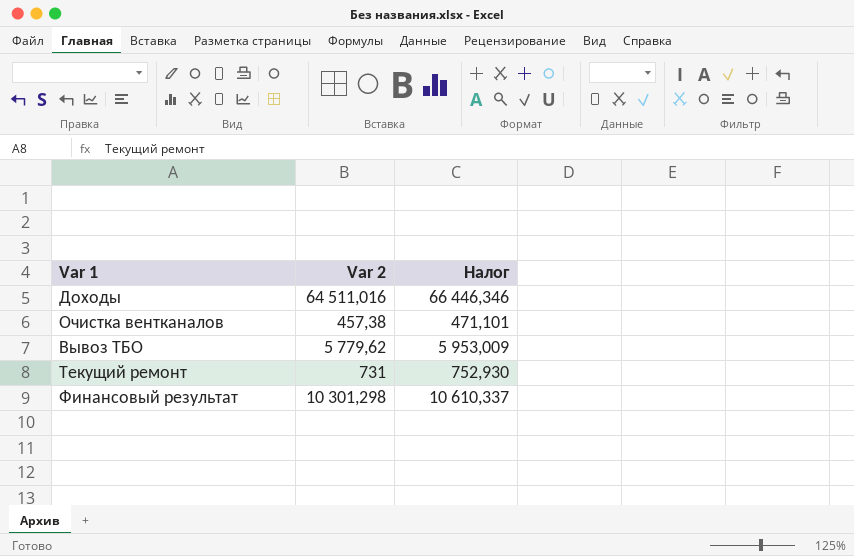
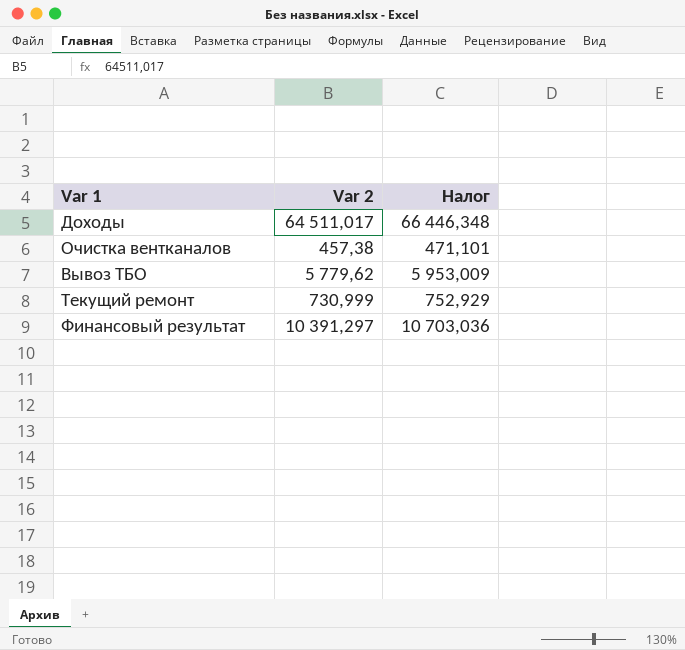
Доходы | Var 2: 64 511,016 -> 64 511,017
Доходы | Налог: 66 446,346 -> 66 446,348
Текущий ремонт | Var 2: 731 -> 730,999
Текущий ремонт | Налог: 752,930 -> 752,929
Финансовый результат | Var 2: 10 301,298 -> 10 391,297
Финансовый результат | Налог: 10 610,337 -> 10 703,036

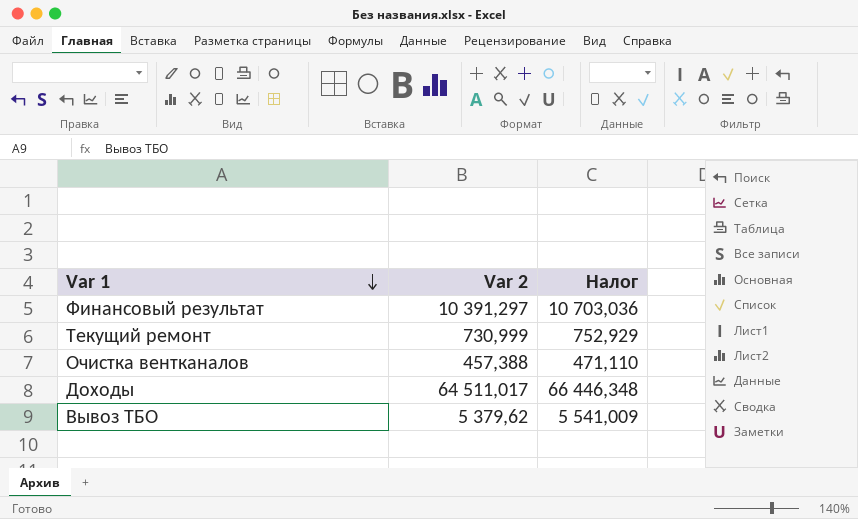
row order: none -> Var 1 descending
Очистка вентканалов | Var 2: 457,38 -> 457,388
Очистка вентканалов | Налог: 471,101 -> 471,110
Вывоз ТБО | Var 2: 5 779,62 -> 5 379,62
Вывоз ТБО | Налог: 5 953,009 -> 5 541,009

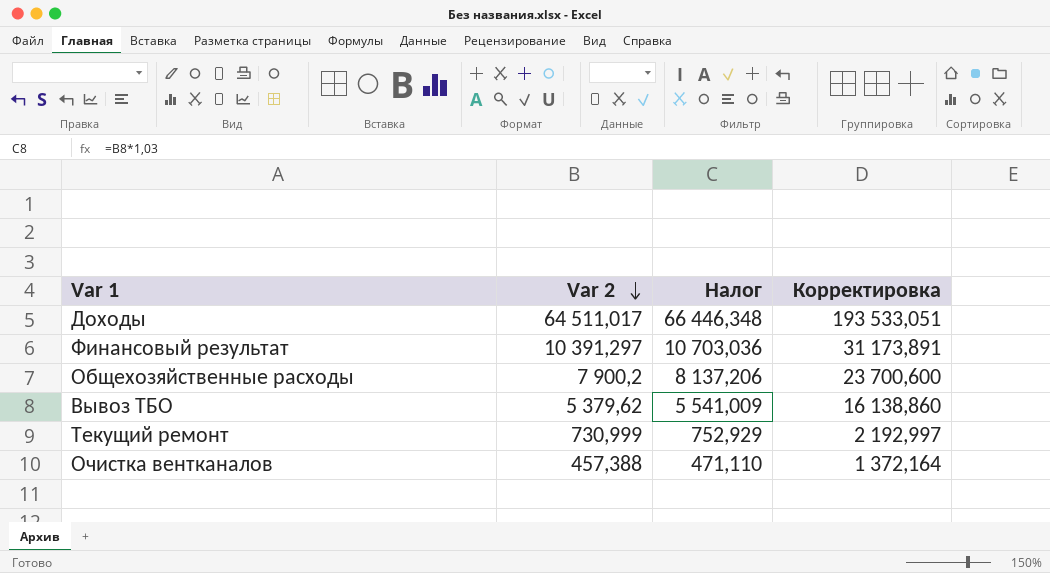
row order: Var 1 descending -> Var 2 descending
column Корректировка | formula: none -> [Var 2] * 3
row Общехозяйственные расходы: none -> 7 900,2 | 8 137,206 | 23 700,600

